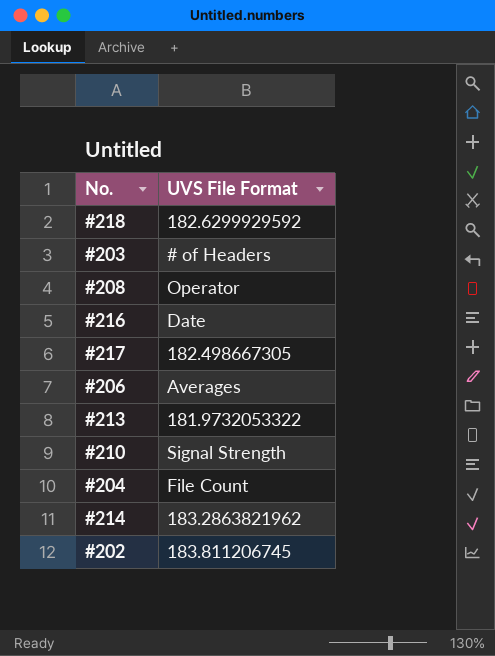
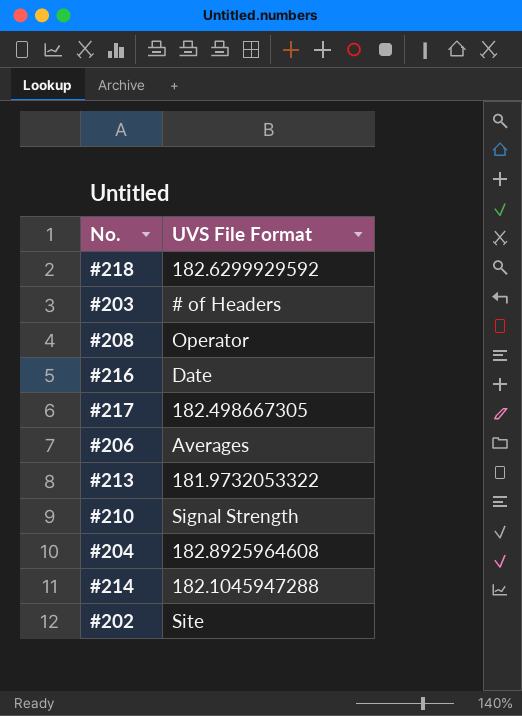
#204 | UVS File Format: File Count -> 182.8925964608
#214 | UVS File Format: 183.2863821962 -> 182.1045947288
#202 | UVS File Format: 183.811206745 -> Site

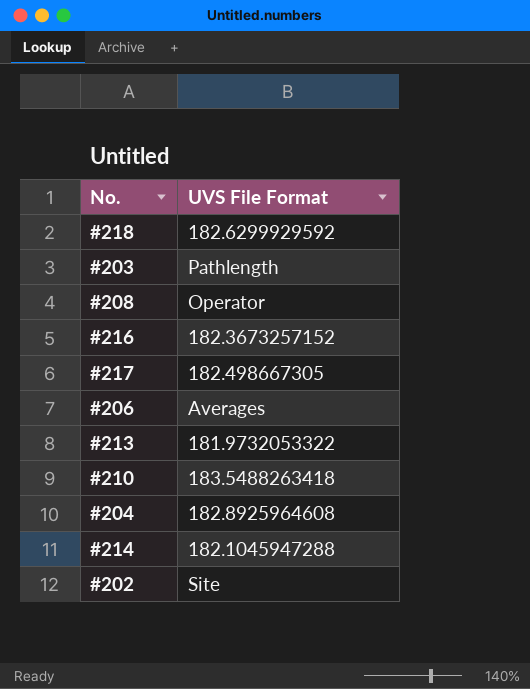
#203 | UVS File Format: # of Headers -> Pathlength
#216 | UVS File Format: Date -> 182.3673257152
#210 | UVS File Format: Signal Strength -> 183.5488263418

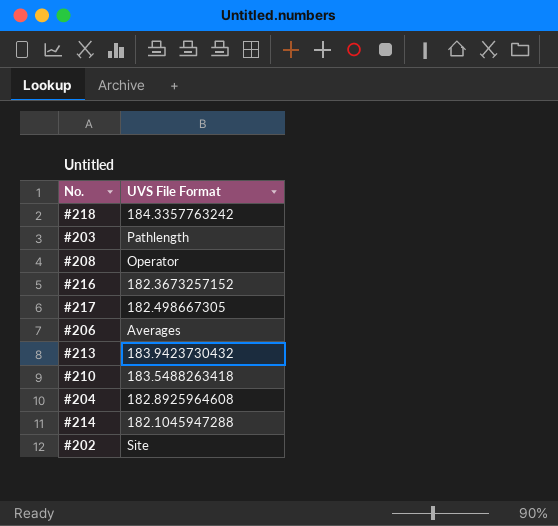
#218 | UVS File Format: 182.6299929592 -> 184.3357763242
#213 | UVS File Format: 181.9732053322 -> 183.9423730432

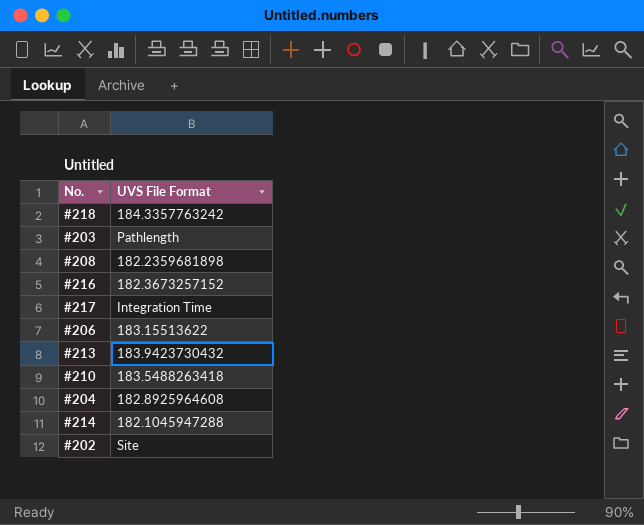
#208 | UVS File Format: Operator -> 182.2359681898
#217 | UVS File Format: 182.498667305 -> Integration Time
#206 | UVS File Format: Averages -> 183.15513622

